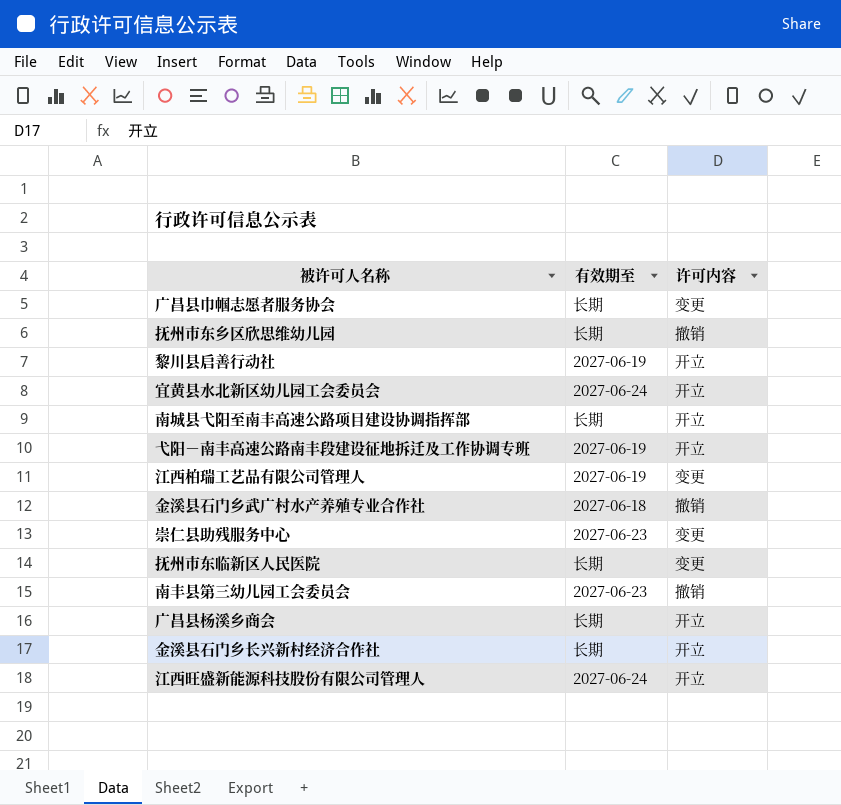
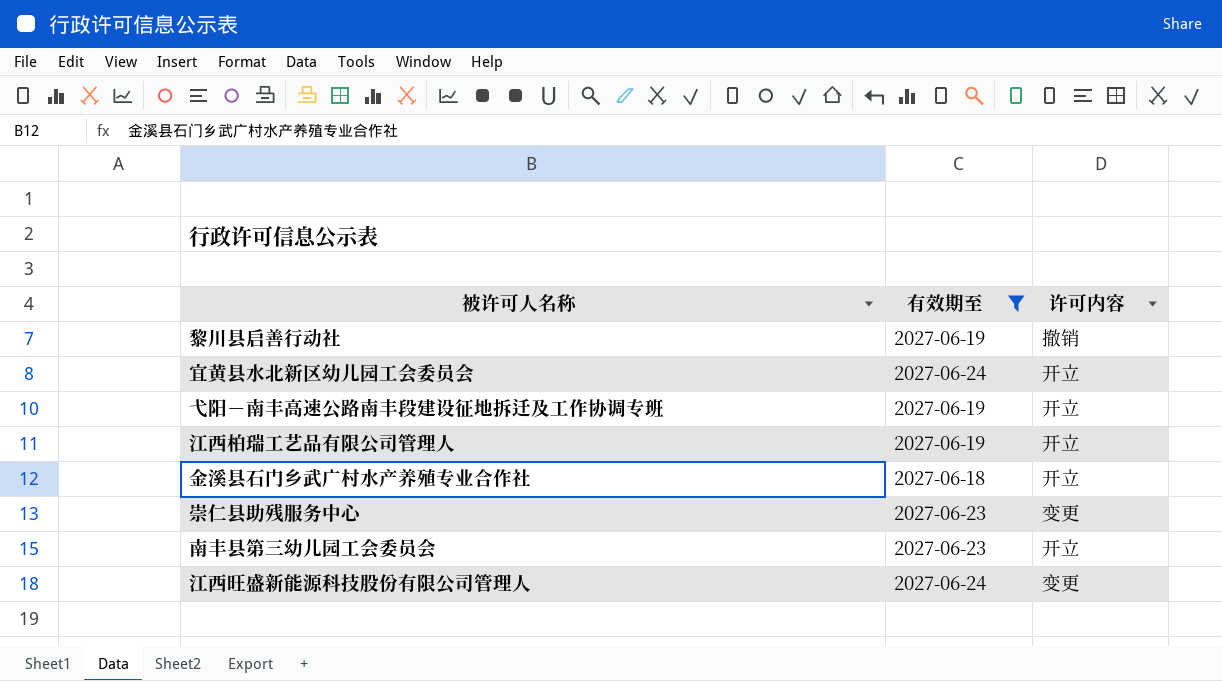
filter: none -> 有效期至 != 长期
黎川县启善行动社 | 许可内容: 开立 -> 撤销
江西柏瑞工艺品有限公司管理人 | 许可内容: 变更 -> 开立
金溪县石门乡武广村水产养殖专业合作社 | 许可内容: 撤销 -> 开立
南丰县第三幼儿园工会委员会 | 许可内容: 撤销 -> 开立
江西旺盛新能源科技股份有限公司管理人 | 许可内容: 开立 -> 变更

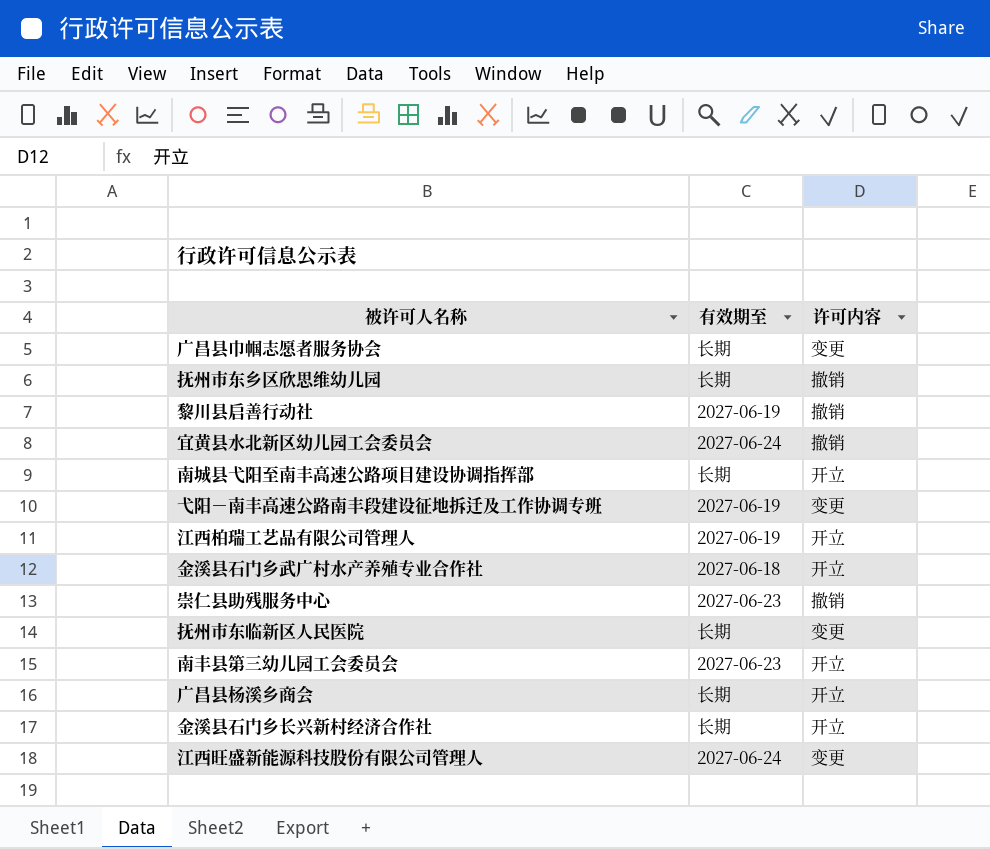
filter: 有效期至 != 长期 -> none
宜黄县水北新区幼儿园工会委员会 | 许可内容: 开立 -> 撤销
弋阳－南丰高速公路南丰段建设征地拆迁及工作协调专班 | 许可内容: 开立 -> 变更
崇仁县助残服务中心 | 许可内容: 变更 -> 撤销

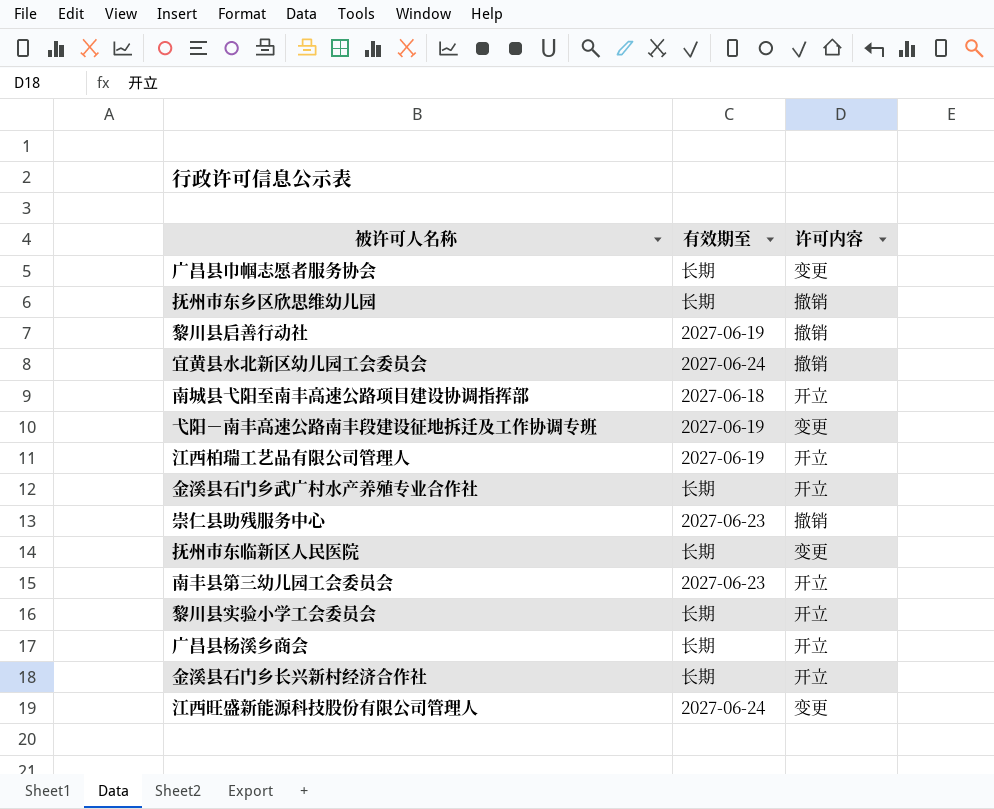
南城县弋阳至南丰高速公路项目建设协调指挥部 | 有效期至: 长期 -> 2027-06-18
金溪县石门乡武广村水产养殖专业合作社 | 有效期至: 2027-06-18 -> 长期
row 黎川县实验小学工会委员会: none -> 长期 | 开立

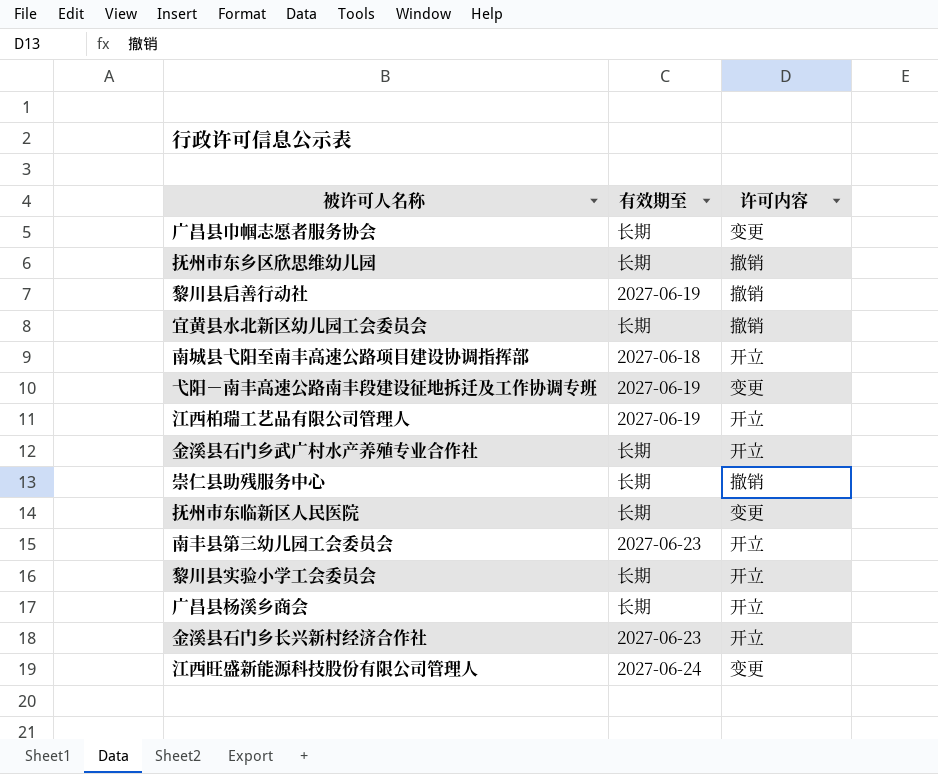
宜黄县水北新区幼儿园工会委员会 | 有效期至: 2027-06-24 -> 长期
崇仁县助残服务中心 | 有效期至: 2027-06-23 -> 长期
金溪县石门乡长兴新村经济合作社 | 有效期至: 长期 -> 2027-06-23

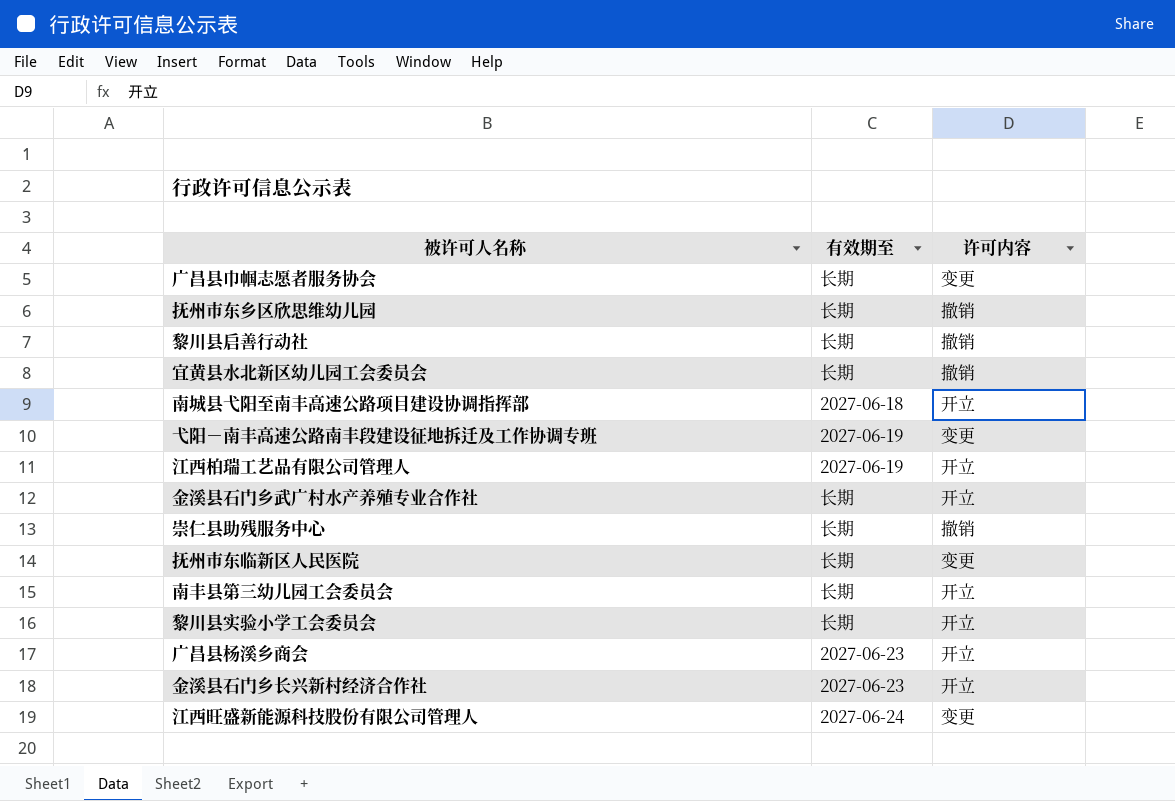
黎川县启善行动社 | 有效期至: 2027-06-19 -> 长期
南丰县第三幼儿园工会委员会 | 有效期至: 2027-06-23 -> 长期
广昌县杨溪乡商会 | 有效期至: 长期 -> 2027-06-23

